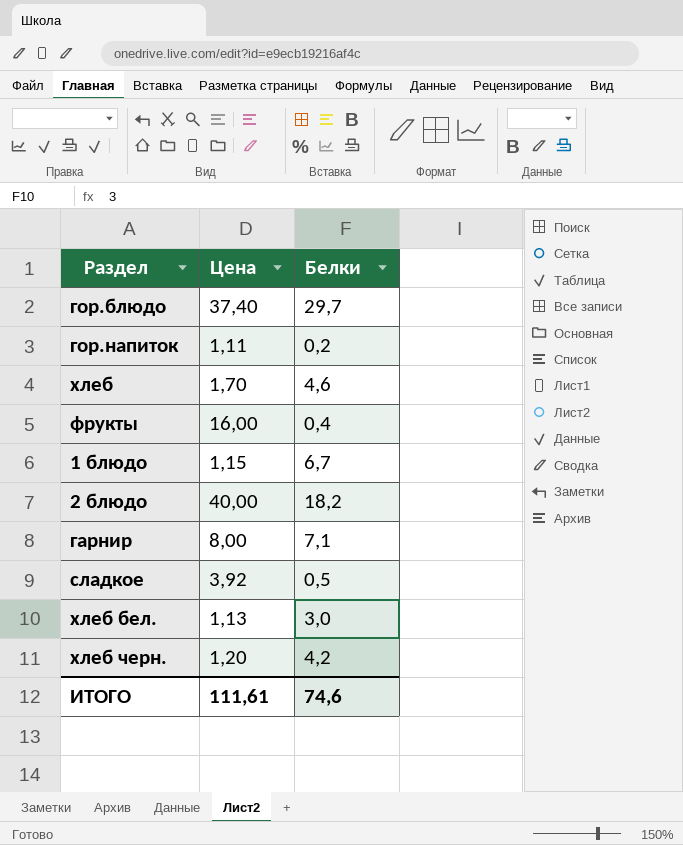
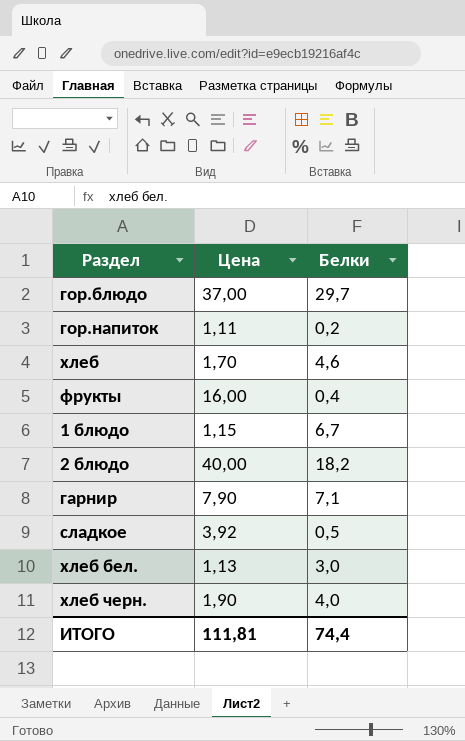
гор.блюдо | Цена: 37,40 -> 37,00
гарнир | Цена: 8,00 -> 7,90
хлеб черн. | Цена: 1,20 -> 1,90
хлеб черн. | Белки: 4,2 -> 4,0
ИТОГО | Цена: 111,61 -> 111,81
ИТОГО | Белки: 74,6 -> 74,4

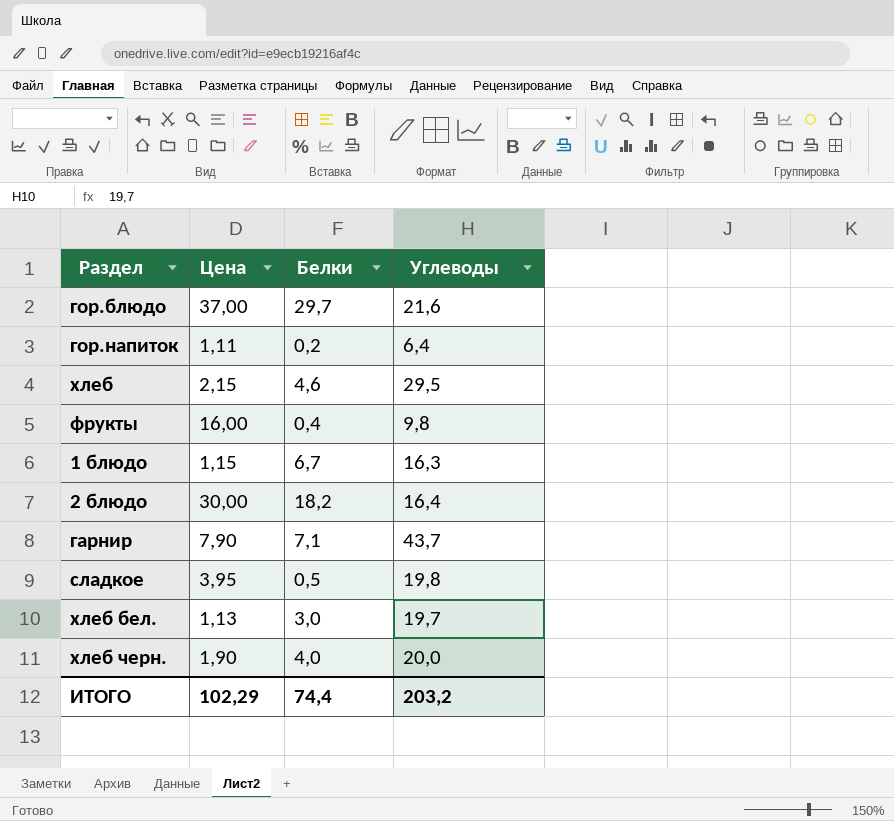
column Углеводы | position: none -> 4
хлеб | Цена: 1,70 -> 2,15
2 блюдо | Цена: 40,00 -> 30,00
сладкое | Цена: 3,92 -> 3,95
ИТОГО | Цена: 111,81 -> 102,29

